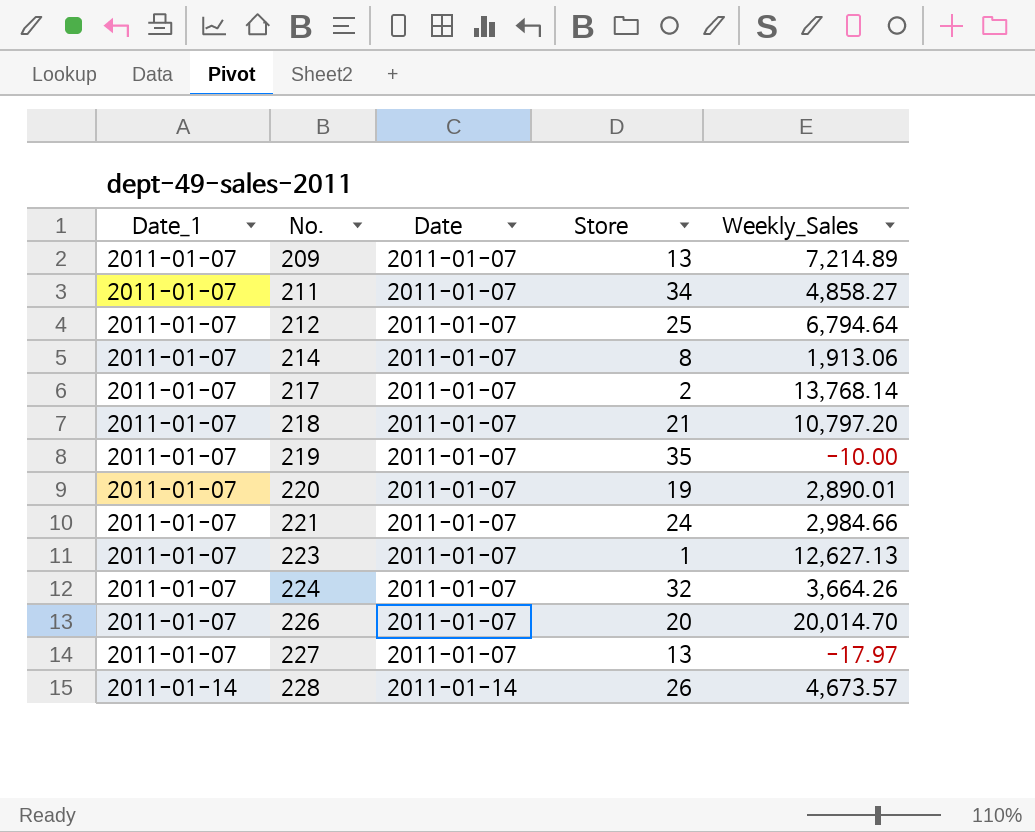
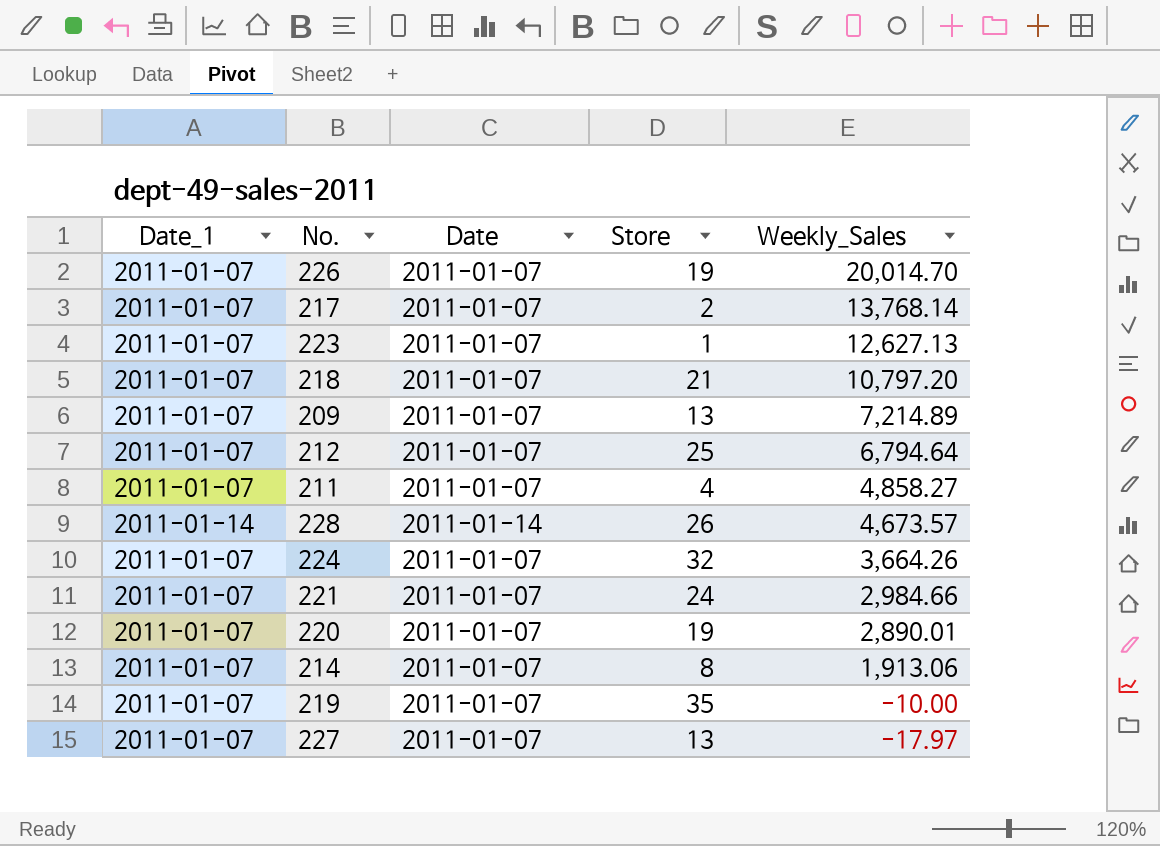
row order: Date_1 ascending -> Weekly_Sales descending
226 | Store: 20 -> 19
211 | Store: 34 -> 4

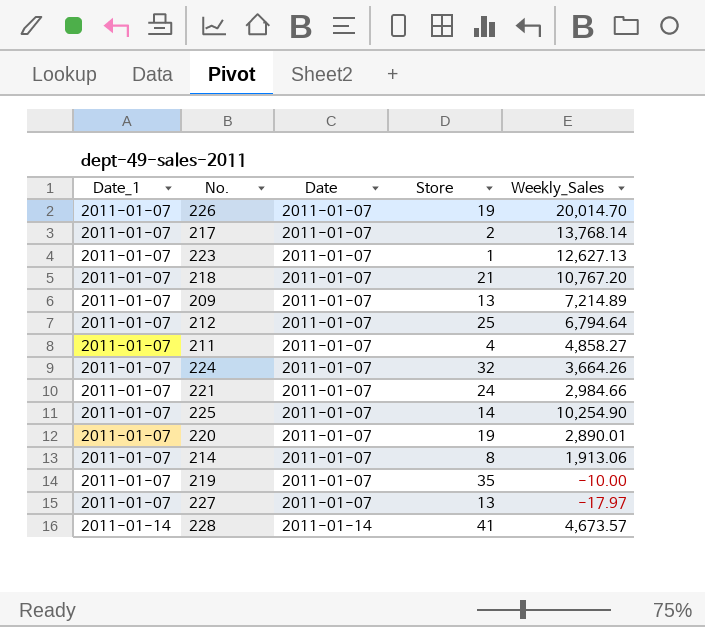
row order: Weekly_Sales descending -> Date_1 ascending
218 | Weekly_Sales: 10,797.20 -> 10,767.20
row 225: none -> 2011-01-07 | 2011-01-07 | 14 | 10,254.90
228 | Store: 26 -> 41

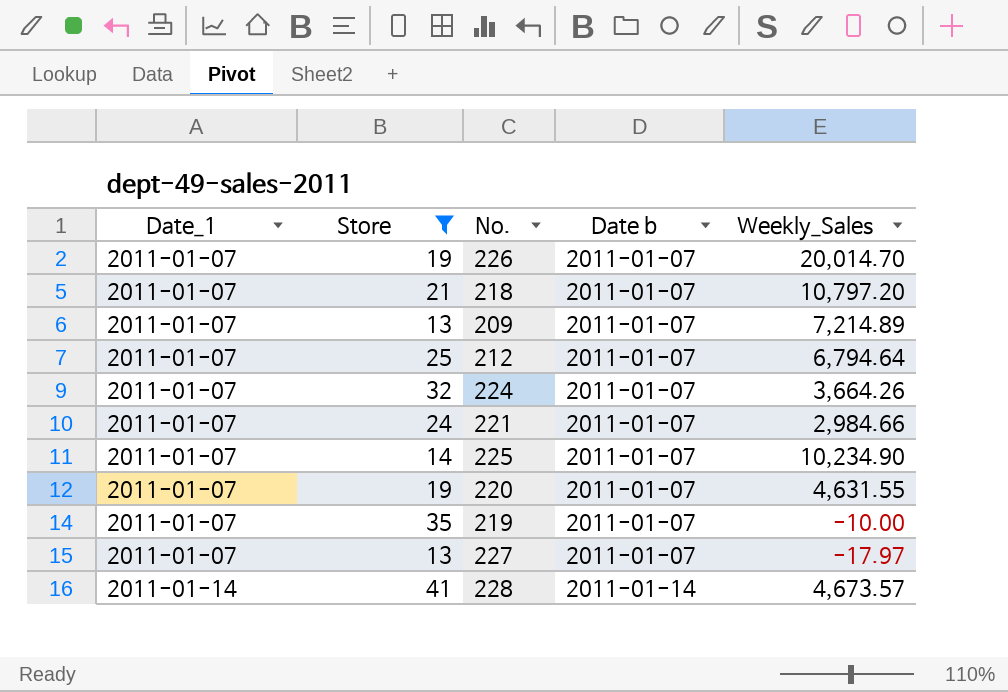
filter: none -> Store >= 13
column Store | position: 4 -> 2
column name: Date -> Date b
218 | Weekly_Sales: 10,767.20 -> 10,797.20
225 | Weekly_Sales: 10,254.90 -> 10,234.90
220 | Weekly_Sales: 2,890.01 -> 4,631.55

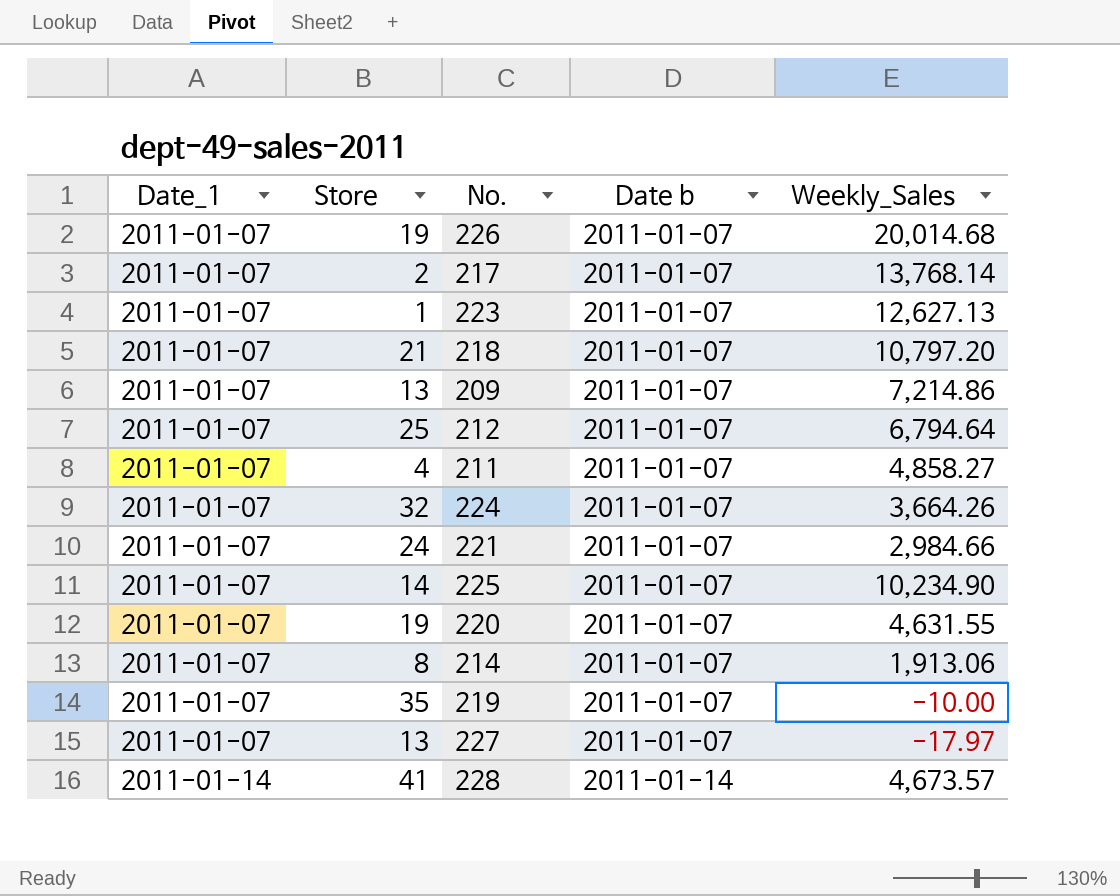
filter: Store >= 13 -> none
226 | Weekly_Sales: 20,014.70 -> 20,014.68
209 | Weekly_Sales: 7,214.89 -> 7,214.86

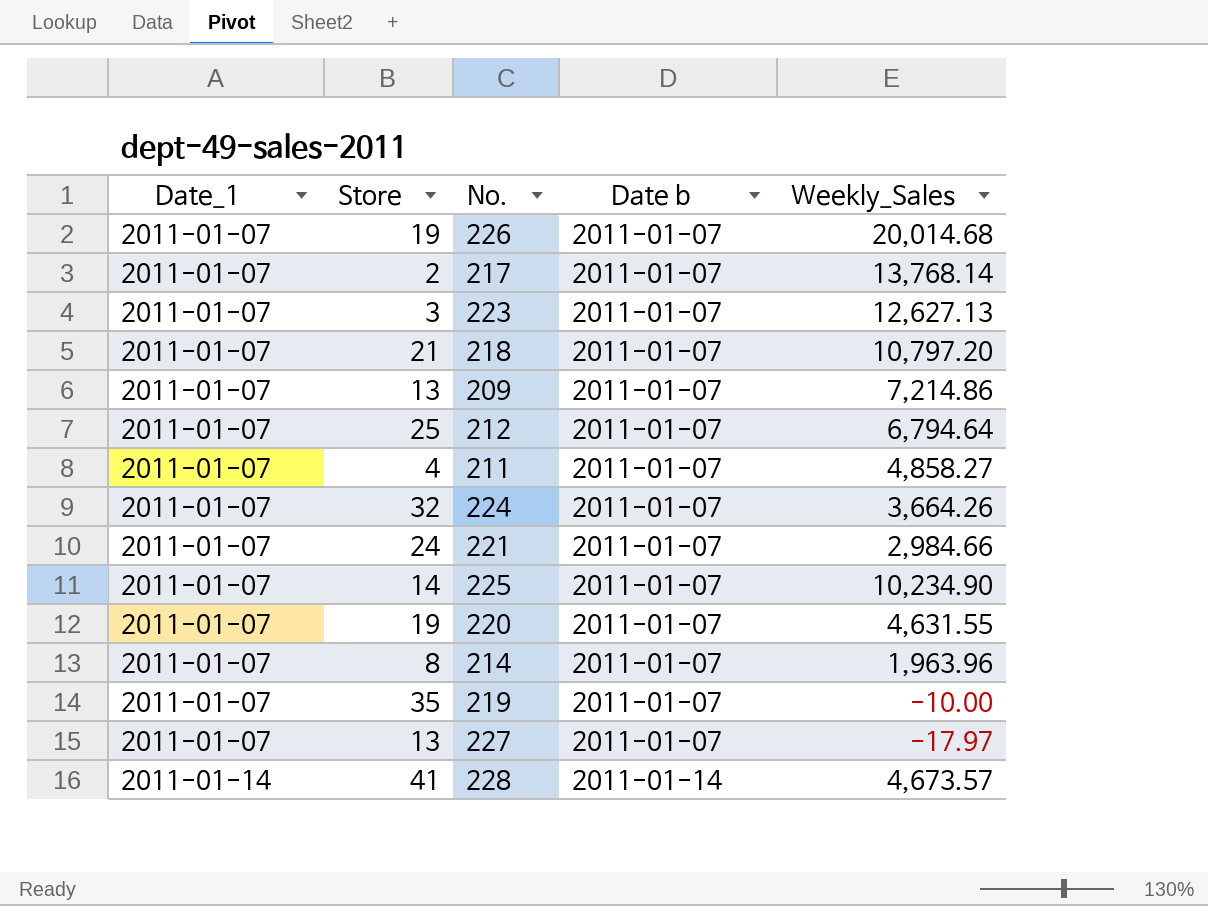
223 | Store: 1 -> 3
214 | Weekly_Sales: 1,913.06 -> 1,963.96

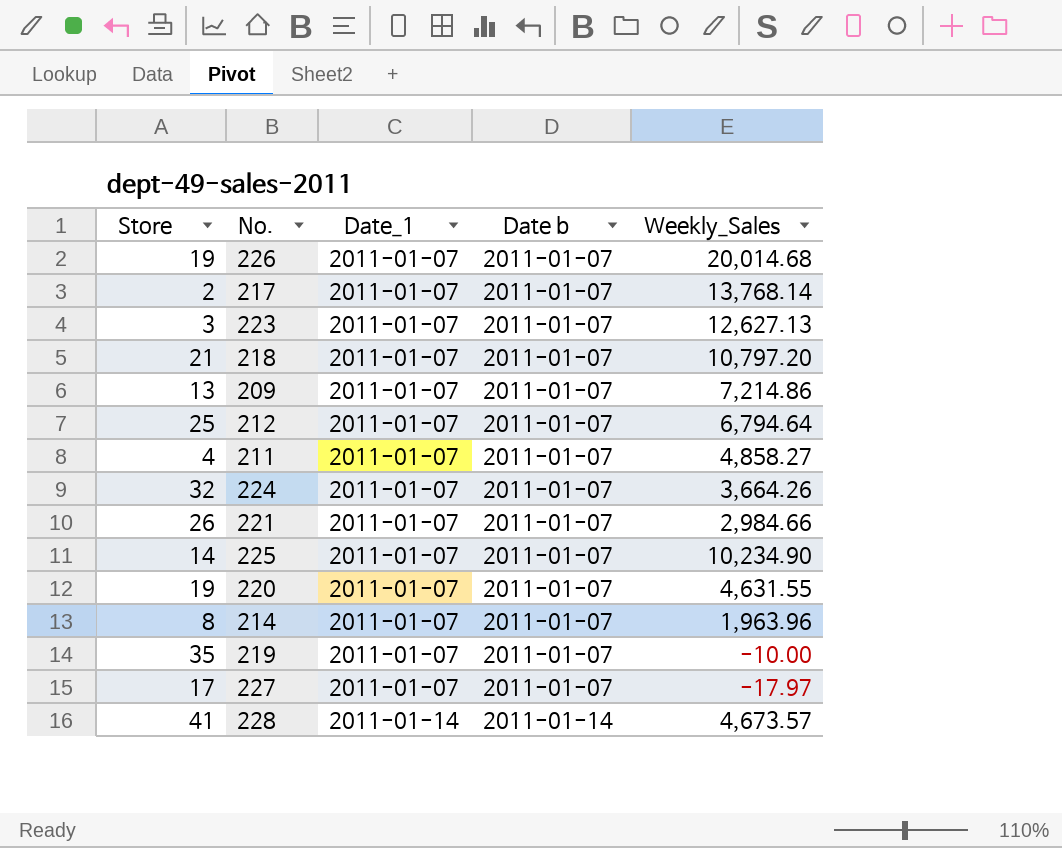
column Date_1 | position: 1 -> 3
221 | Store: 24 -> 26
227 | Store: 13 -> 17

